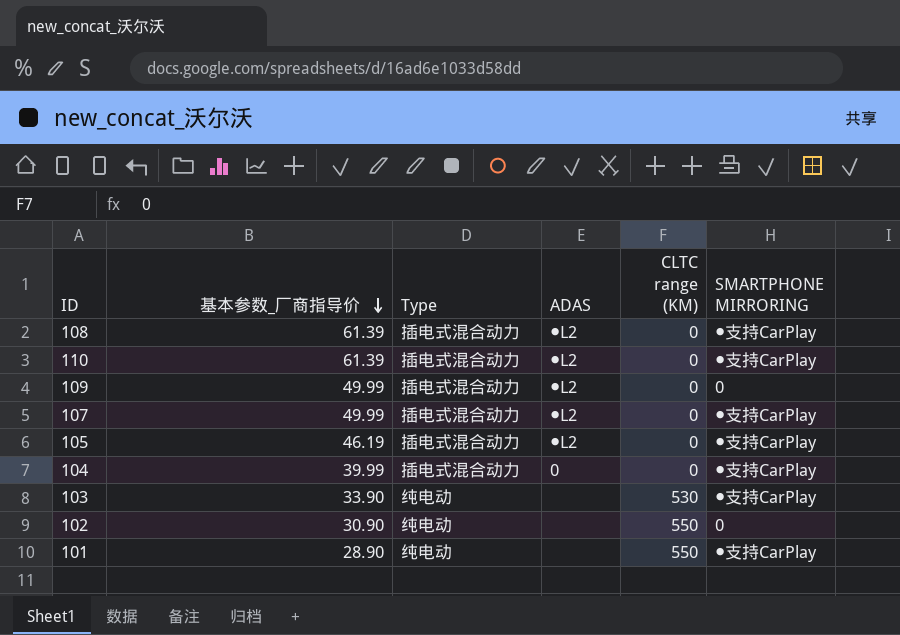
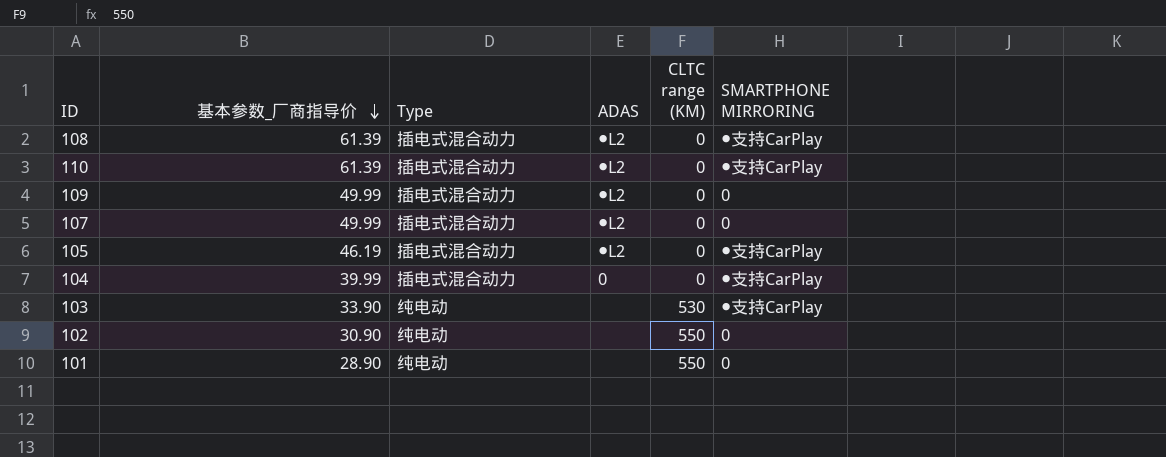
107 | SMARTPHONE MIRRORING: ●支持CarPlay -> 0
101 | SMARTPHONE MIRRORING: ●支持CarPlay -> 0

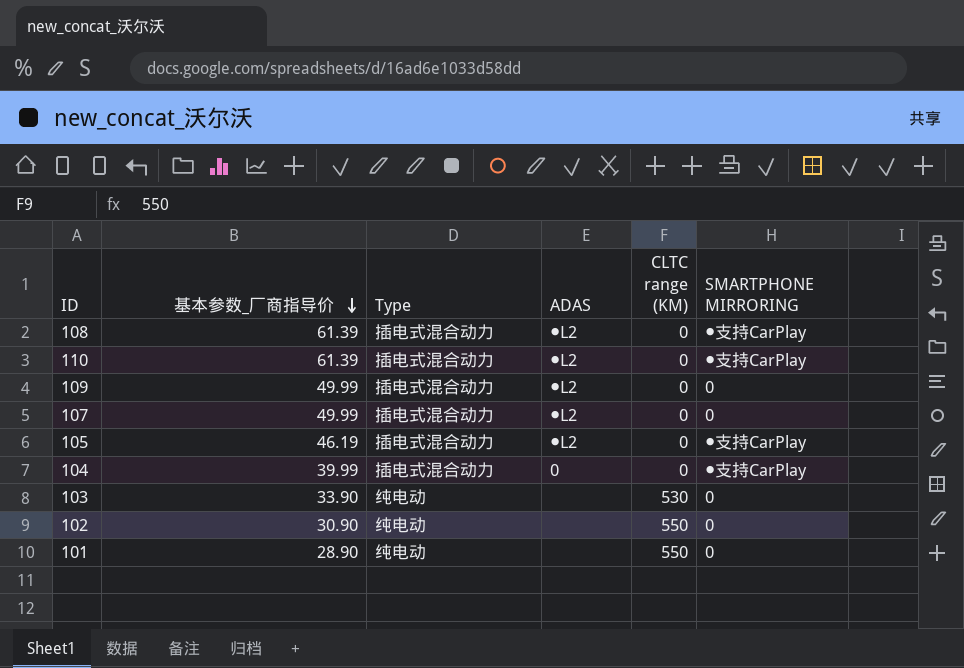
103 | SMARTPHONE MIRRORING: ●支持CarPlay -> 0

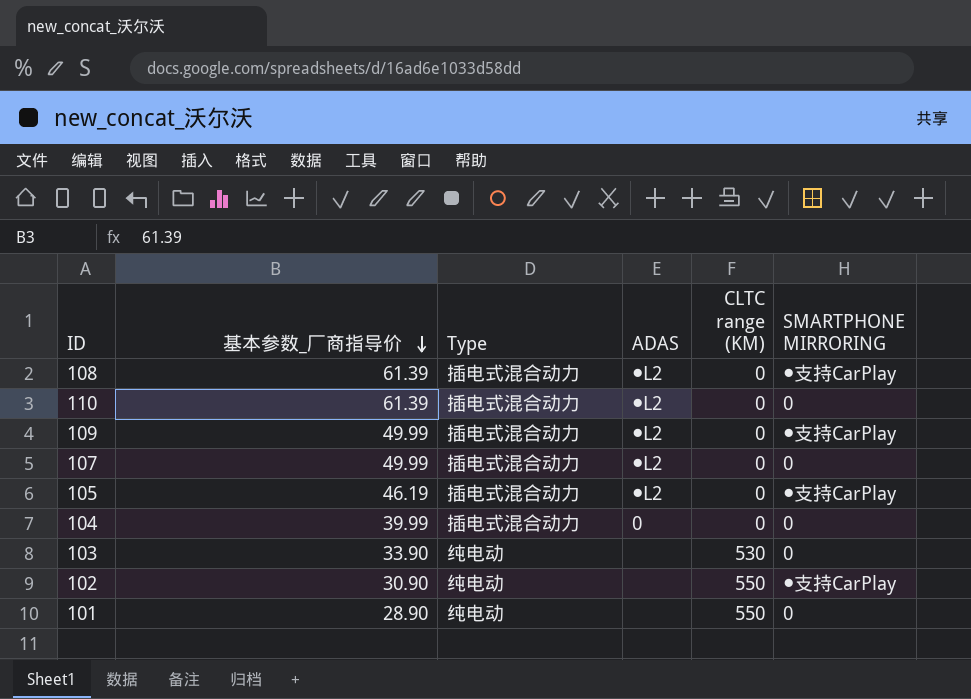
110 | SMARTPHONE MIRRORING: ●支持CarPlay -> 0
109 | SMARTPHONE MIRRORING: 0 -> ●支持CarPlay
104 | SMARTPHONE MIRRORING: ●支持CarPlay -> 0
102 | SMARTPHONE MIRRORING: 0 -> ●支持CarPlay

